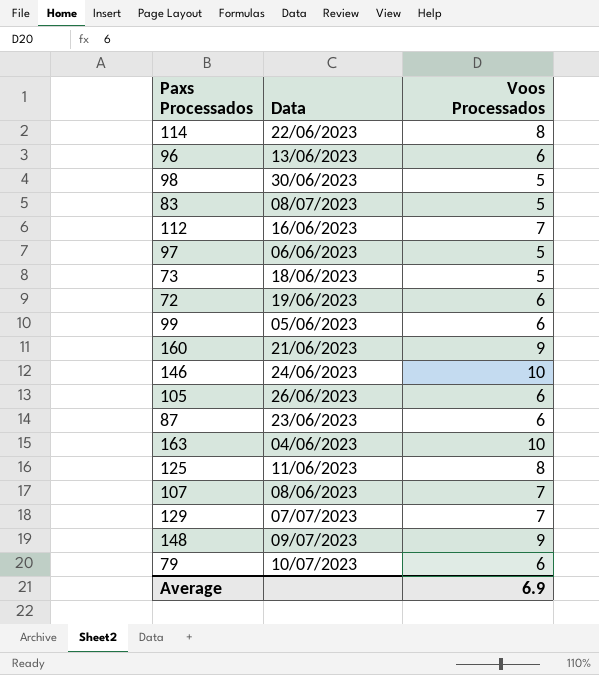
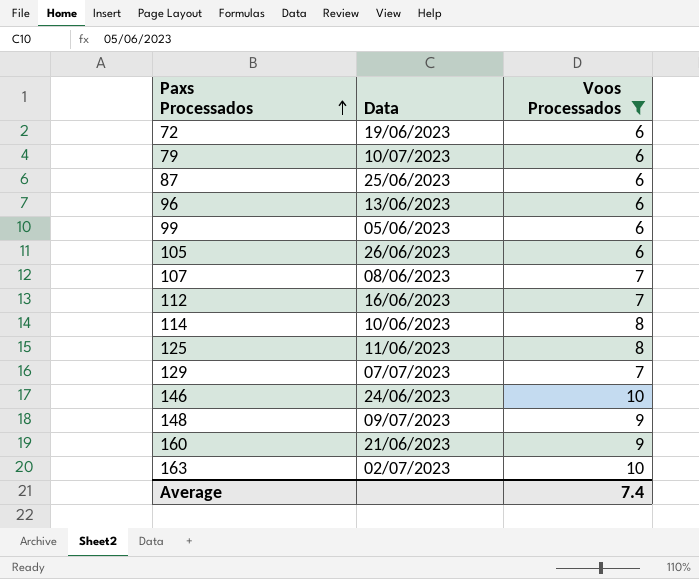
filter: none -> Voos Processados != 5
row order: none -> Paxs Processados ascending
87 | Data: 23/06/2023 -> 25/06/2023
114 | Data: 22/06/2023 -> 10/06/2023
163 | Data: 04/06/2023 -> 02/07/2023
Average | Voos Processados: 6.9 -> 7.4

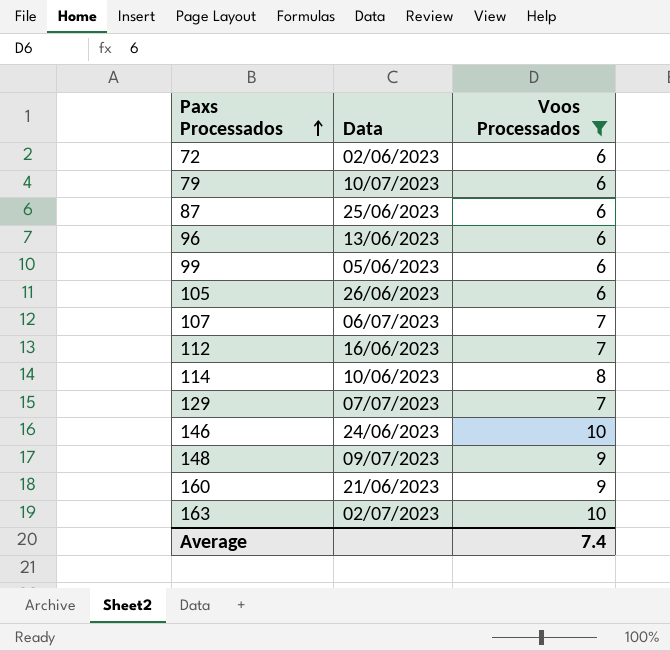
row 125: 11/06/2023 | 8 -> none
72 | Data: 19/06/2023 -> 02/06/2023
107 | Data: 08/06/2023 -> 06/07/2023

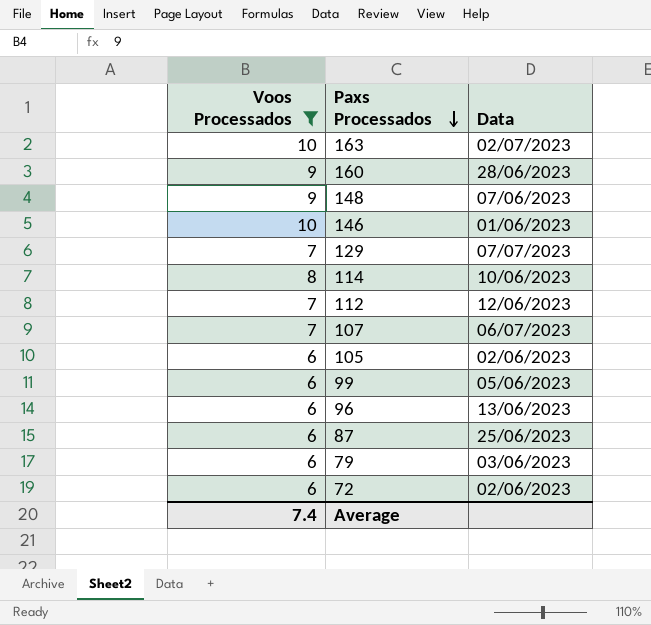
row order: Paxs Processados ascending -> Paxs Processados descending
column Voos Processados | position: 3 -> 1
160 | Data: 21/06/2023 -> 28/06/2023
148 | Data: 09/07/2023 -> 07/06/2023
146 | Data: 24/06/2023 -> 01/06/2023
112 | Data: 16/06/2023 -> 12/06/2023
105 | Data: 26/06/2023 -> 02/06/2023
79 | Data: 10/07/2023 -> 03/06/2023

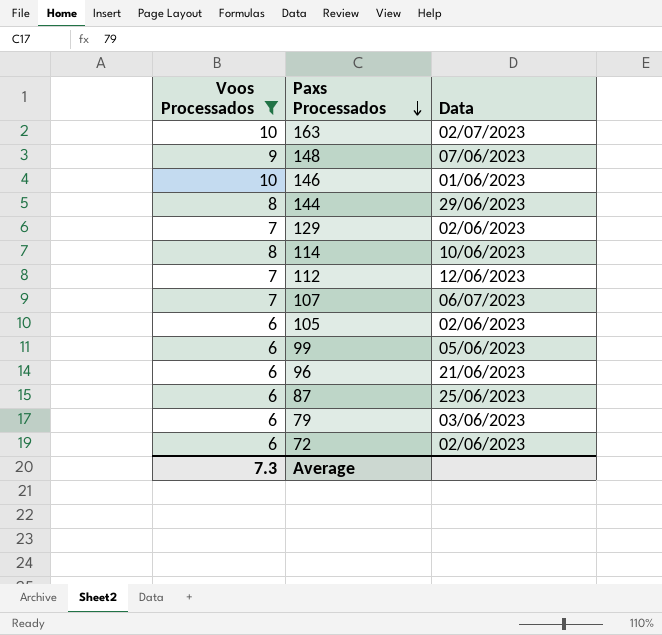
row 160: 9 | 28/06/2023 -> none
row 144: none -> 8 | 29/06/2023
129 | Data: 07/07/2023 -> 02/06/2023
96 | Data: 13/06/2023 -> 21/06/2023
Average | Voos Processados: 7.4 -> 7.3

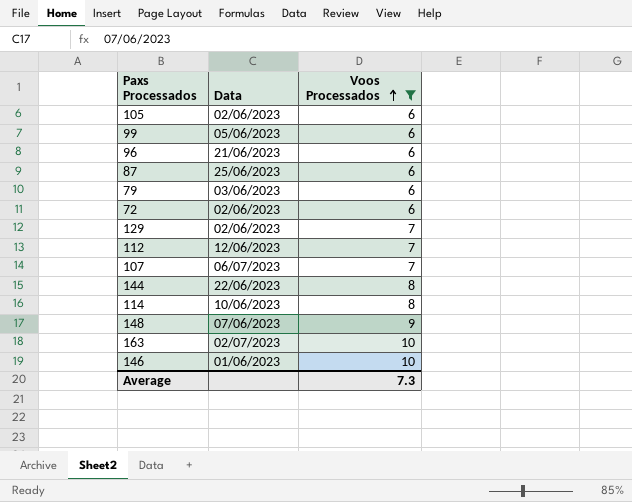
row order: Paxs Processados descending -> Voos Processados ascending
column Voos Processados | position: 1 -> 3
144 | Data: 29/06/2023 -> 22/06/2023

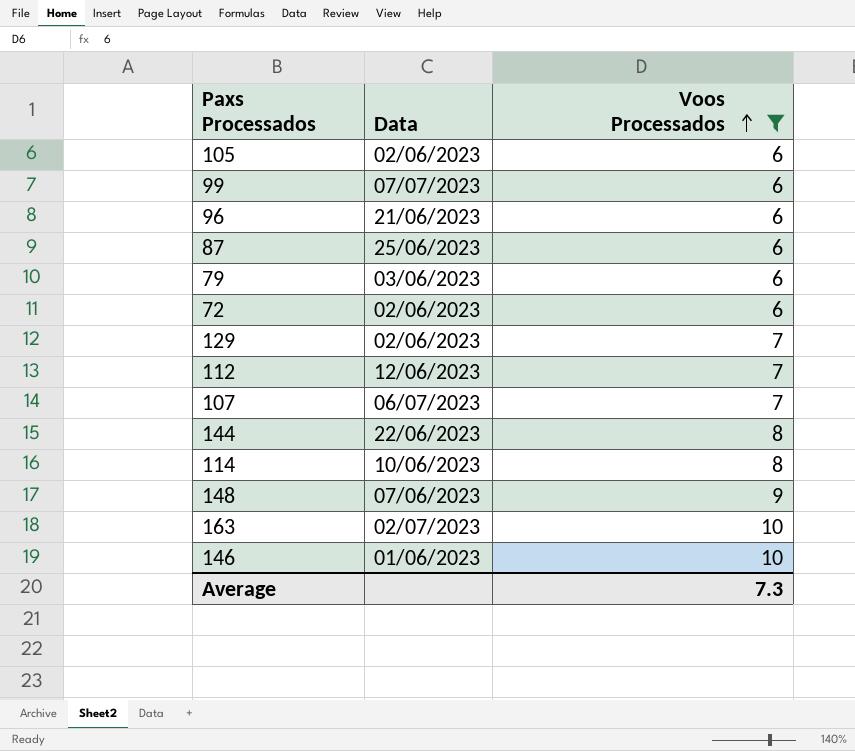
99 | Data: 05/06/2023 -> 07/07/2023

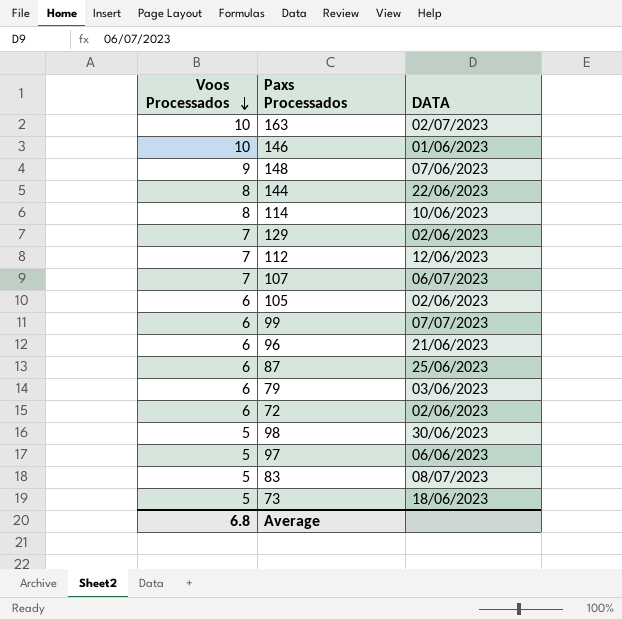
filter: Voos Processados != 5 -> none
row order: Voos Processados ascending -> Voos Processados descending
column Voos Processados | position: 3 -> 1
column name: Data -> DATA
Average | Voos Processados: 7.3 -> 6.8

